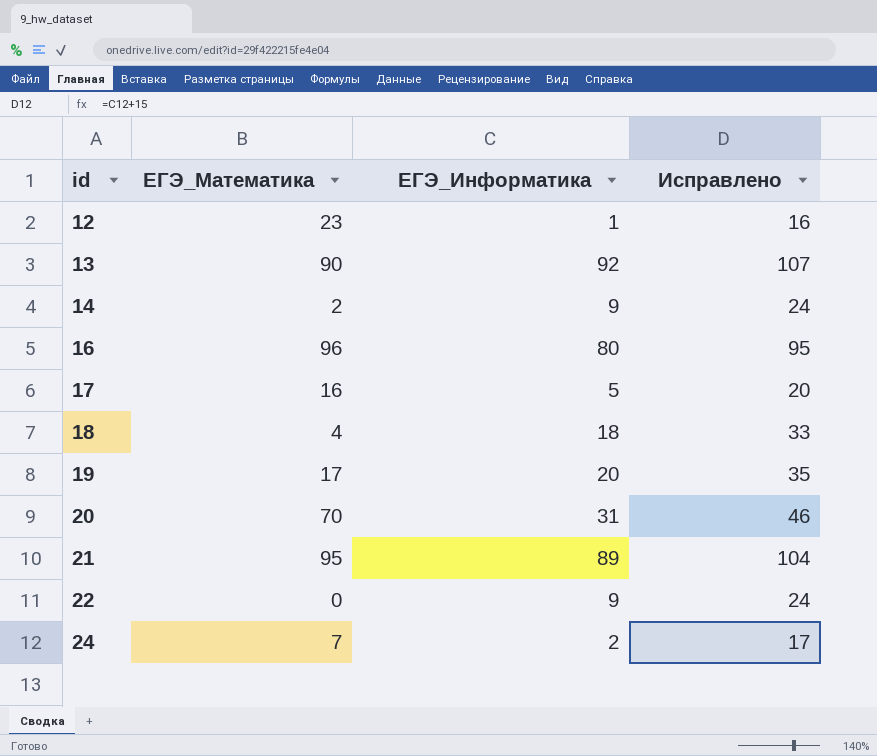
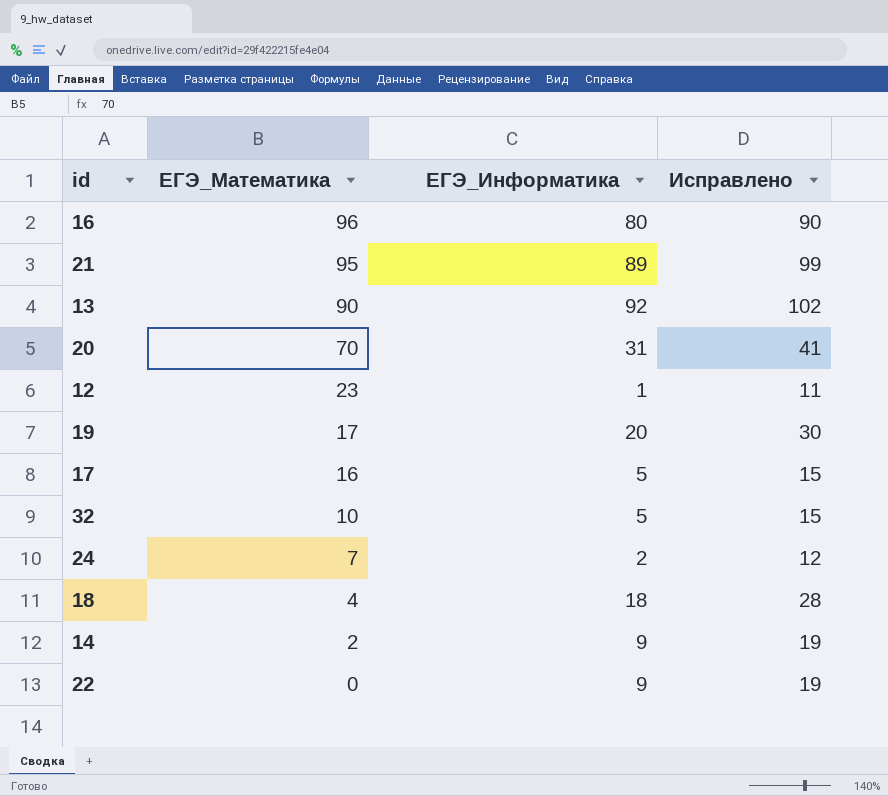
row order: id ascending -> ЕГЭ_Математика descending
column Исправлено | formula: [ЕГЭ_Информатика] + 15 -> [ЕГЭ_Информатика] + 10
row 32: none -> 10 | 5 | 15

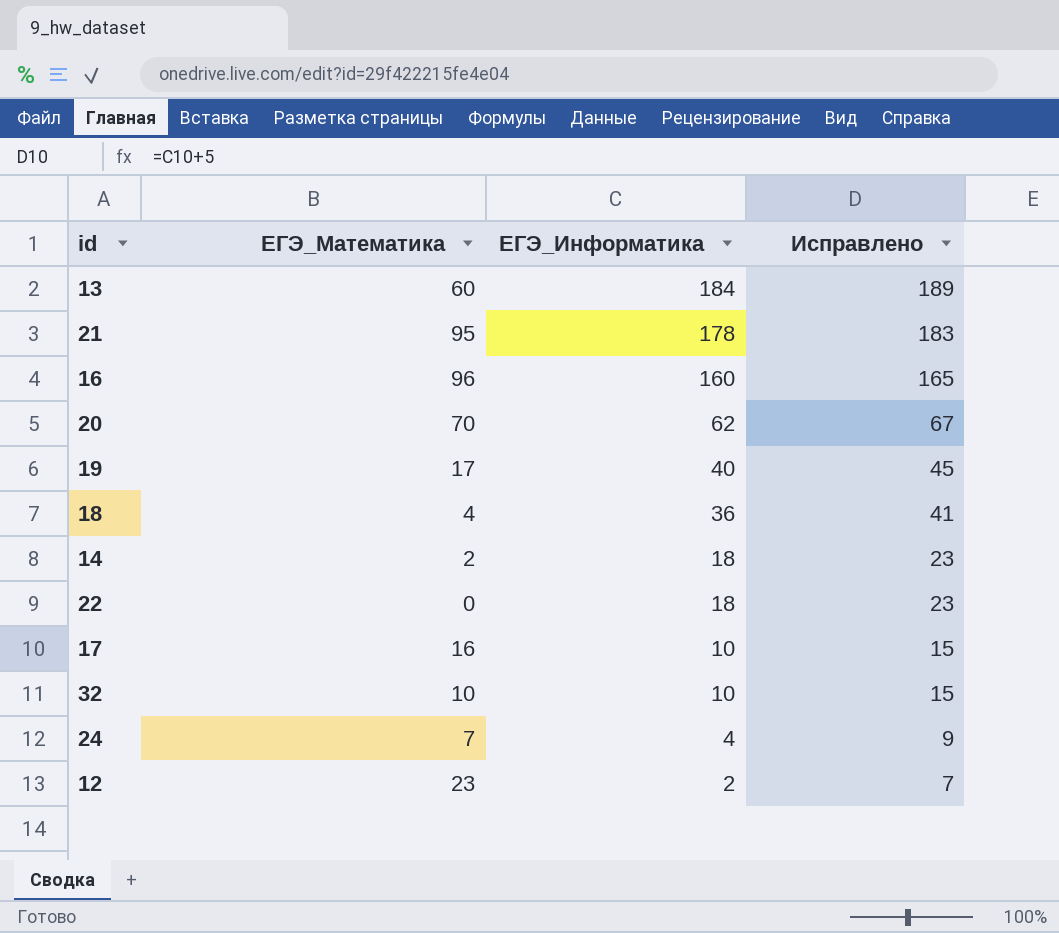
row order: ЕГЭ_Математика descending -> ЕГЭ_Информатика descending
column Исправлено | formula: [ЕГЭ_Информатика] + 10 -> [ЕГЭ_Информатика] + 5
13 | ЕГЭ_Математика: 90 -> 60
13 | ЕГЭ_Информатика: 92 -> 184
21 | ЕГЭ_Информатика: 89 -> 178
16 | ЕГЭ_Информатика: 80 -> 160
20 | ЕГЭ_Информатика: 31 -> 62
19 | ЕГЭ_Информатика: 20 -> 40
18 | ЕГЭ_Информатика: 18 -> 36
14 | ЕГЭ_Информатика: 9 -> 18
22 | ЕГЭ_Информатика: 9 -> 18
17 | ЕГЭ_Информатика: 5 -> 10
32 | ЕГЭ_Информатика: 5 -> 10
24 | ЕГЭ_Информатика: 2 -> 4
12 | ЕГЭ_Информатика: 1 -> 2

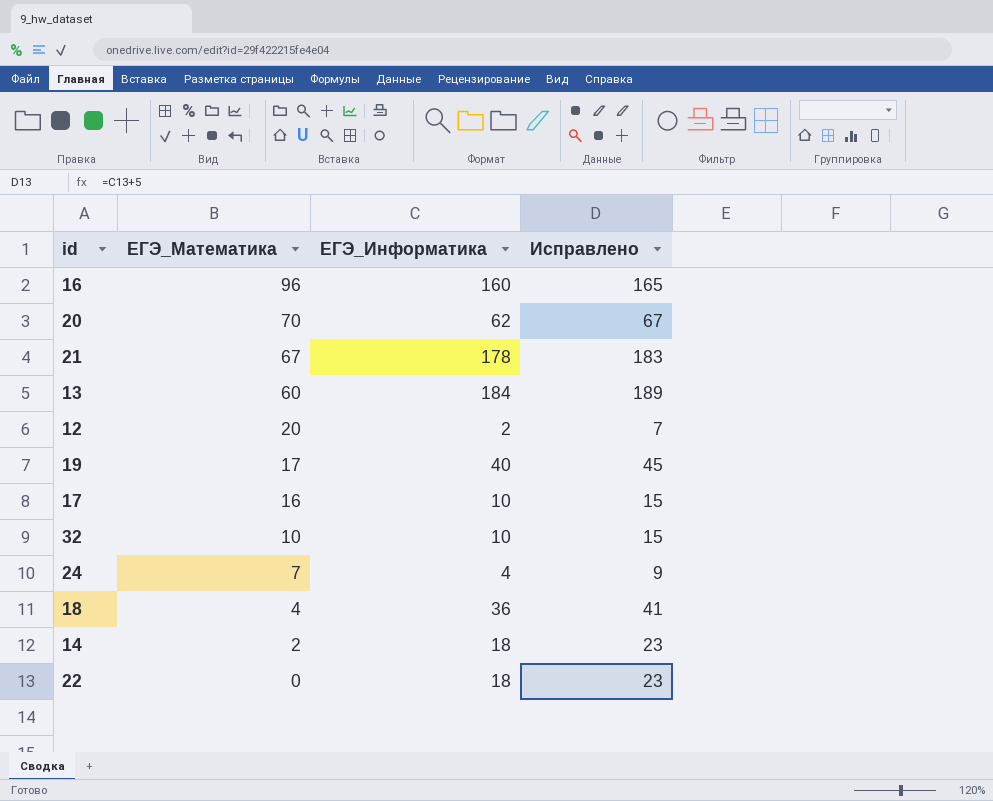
row order: ЕГЭ_Информатика descending -> ЕГЭ_Математика descending
21 | ЕГЭ_Математика: 95 -> 67
12 | ЕГЭ_Математика: 23 -> 20

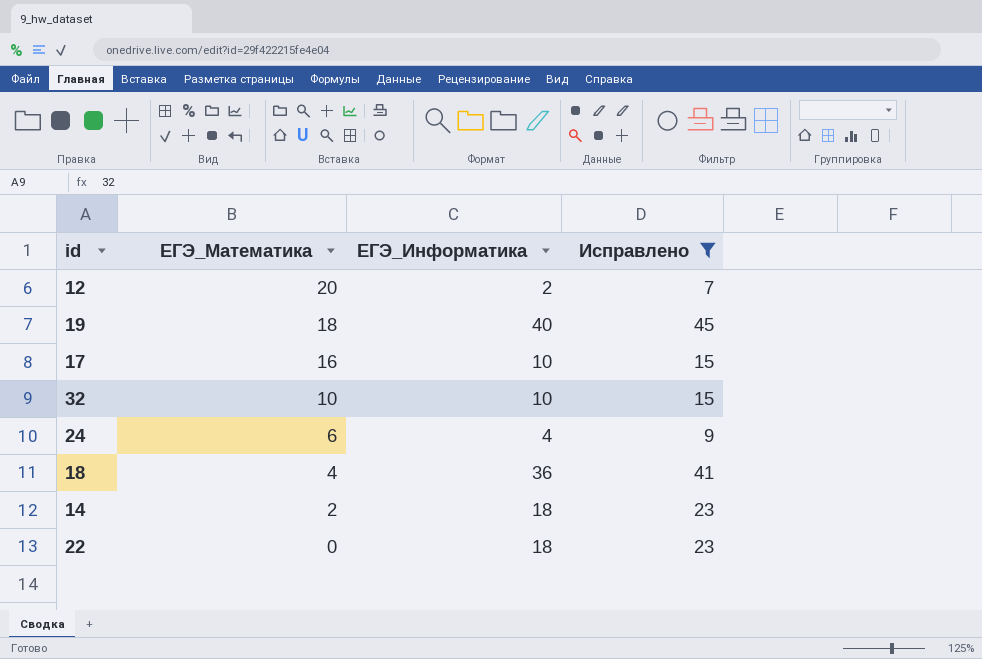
filter: none -> Исправлено <= 45
19 | ЕГЭ_Математика: 17 -> 18
24 | ЕГЭ_Математика: 7 -> 6

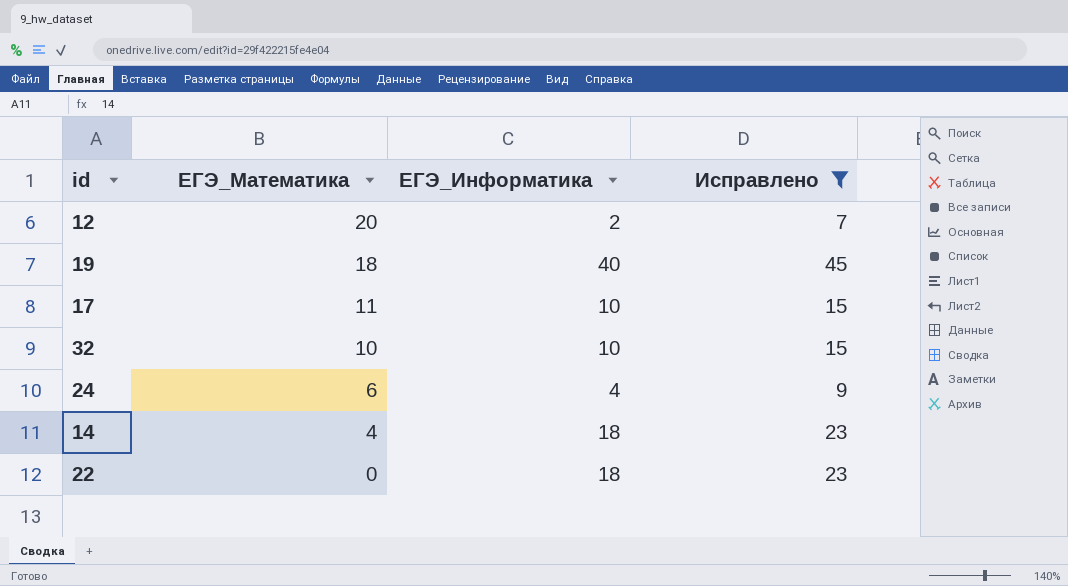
row 18: 4 | 36 | 41 -> none
17 | ЕГЭ_Математика: 16 -> 11
14 | ЕГЭ_Математика: 2 -> 4

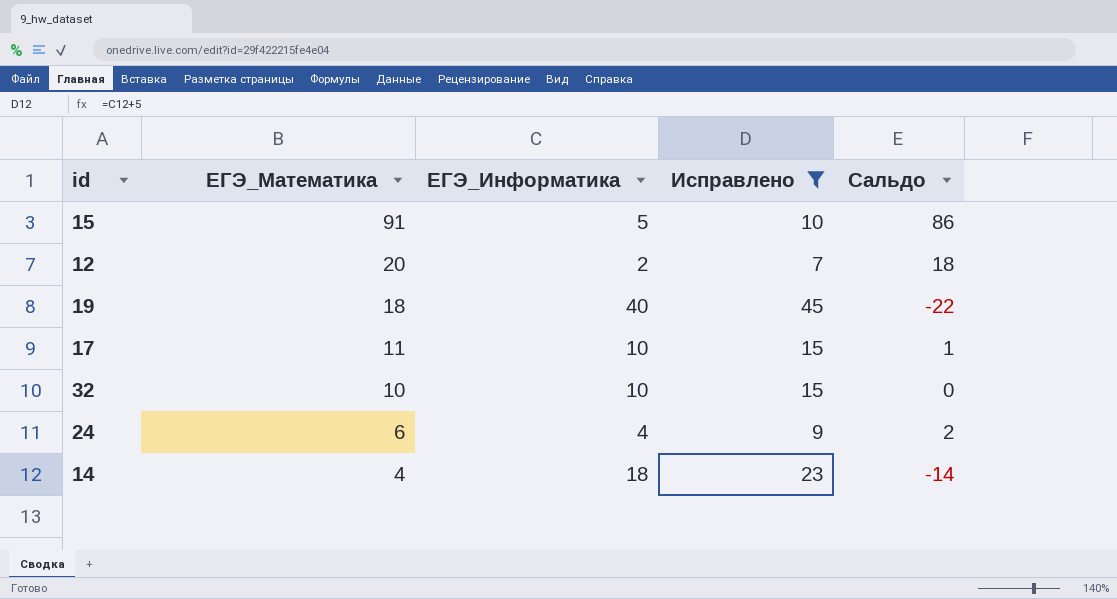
column Сальдо | formula: none -> [ЕГЭ_Математика] - [ЕГЭ_Информатика]
row 22: 0 | 18 | 23 -> none
row 15: none -> 91 | 5 | 10 | 86

